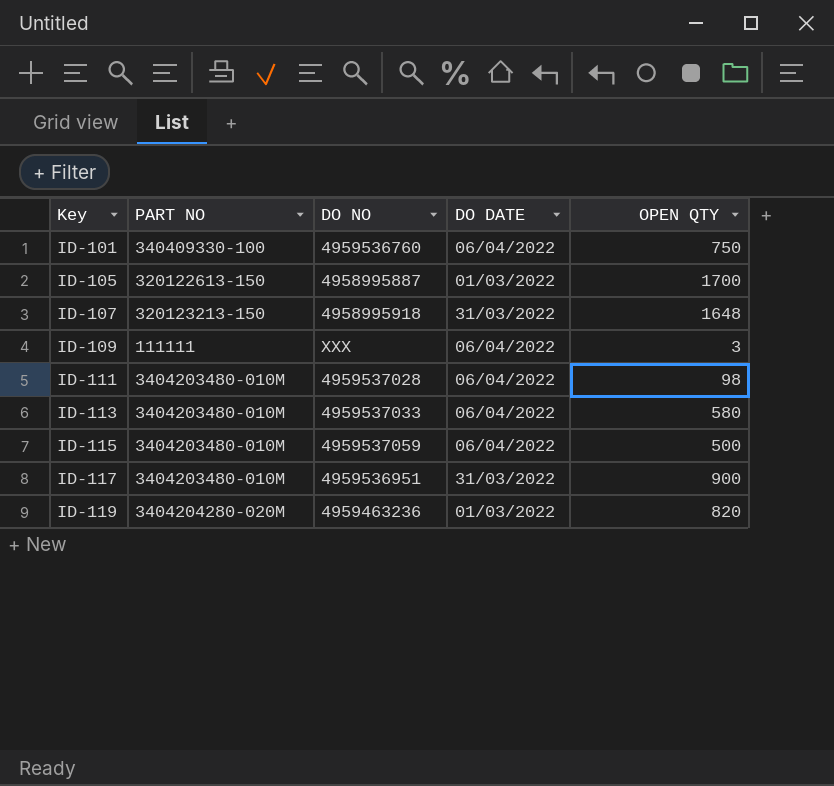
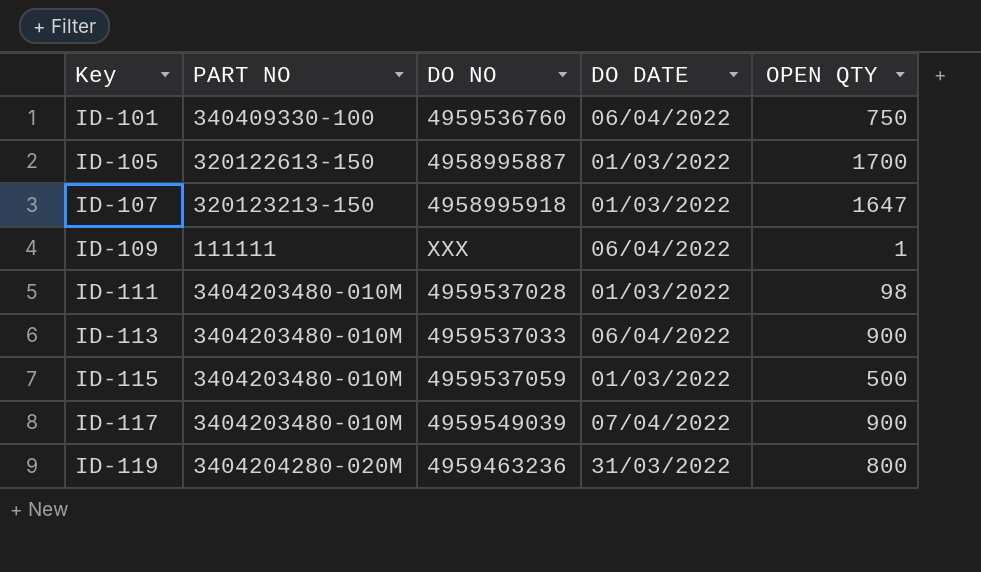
ID-107 | DO DATE: 31/03/2022 -> 01/03/2022
ID-107 | OPEN QTY: 1648 -> 1647
ID-109 | OPEN QTY: 3 -> 1
ID-111 | DO DATE: 06/04/2022 -> 01/03/2022
ID-113 | OPEN QTY: 580 -> 900
ID-115 | DO DATE: 06/04/2022 -> 01/03/2022
ID-117 | DO NO: 4959536951 -> 4959549039
ID-117 | DO DATE: 31/03/2022 -> 07/04/2022
ID-119 | DO DATE: 01/03/2022 -> 31/03/2022
ID-119 | OPEN QTY: 820 -> 800

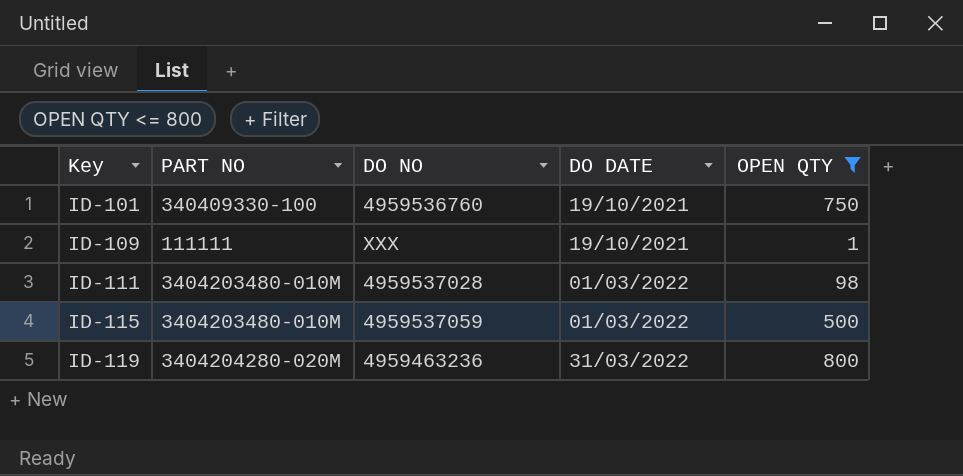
filter: none -> OPEN QTY <= 800
ID-101 | DO DATE: 06/04/2022 -> 19/10/2021
ID-109 | DO DATE: 06/04/2022 -> 19/10/2021

